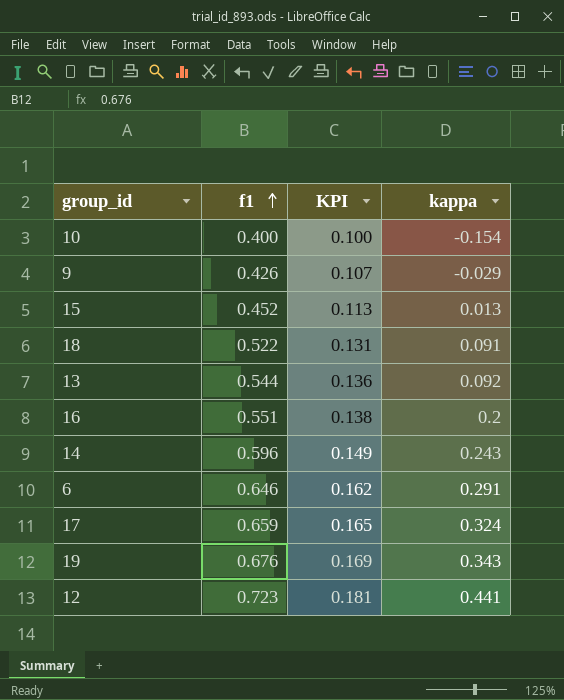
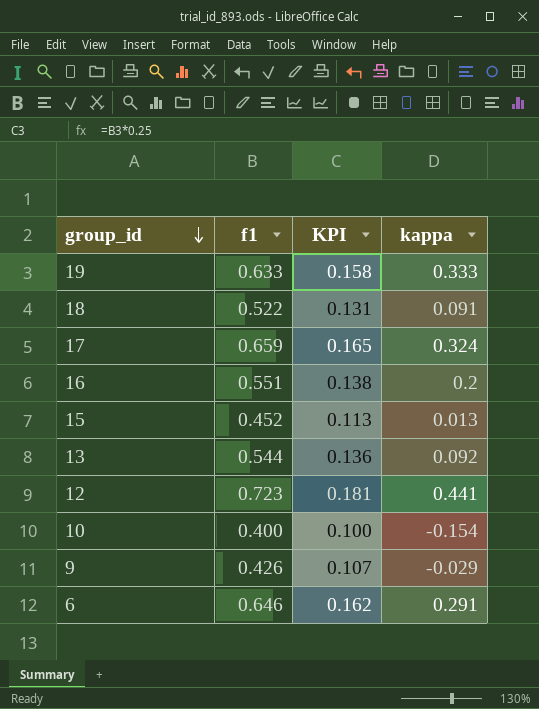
row order: f1 ascending -> group_id descending
row 14: 0.596 | 0.149 | 0.243 -> none
19 | f1: 0.676 -> 0.633
19 | KPI: 0.169 -> 0.158
19 | kappa: 0.343 -> 0.333

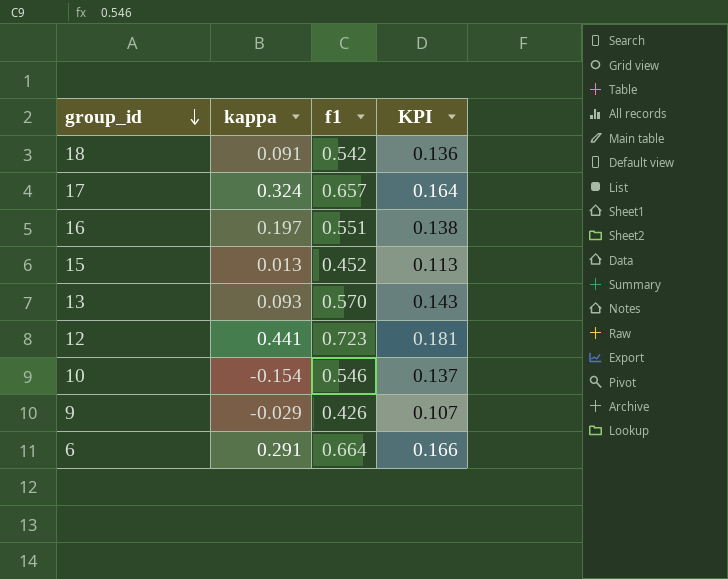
column kappa | position: 4 -> 2
row 19: 0.633 | 0.158 | 0.333 -> none
18 | f1: 0.522 -> 0.542
18 | KPI: 0.131 -> 0.136
17 | f1: 0.659 -> 0.657
17 | KPI: 0.165 -> 0.164
16 | kappa: 0.2 -> 0.197
13 | kappa: 0.092 -> 0.093
13 | f1: 0.544 -> 0.570
13 | KPI: 0.136 -> 0.143
10 | f1: 0.400 -> 0.546
10 | KPI: 0.100 -> 0.137
6 | f1: 0.646 -> 0.664
6 | KPI: 0.162 -> 0.166

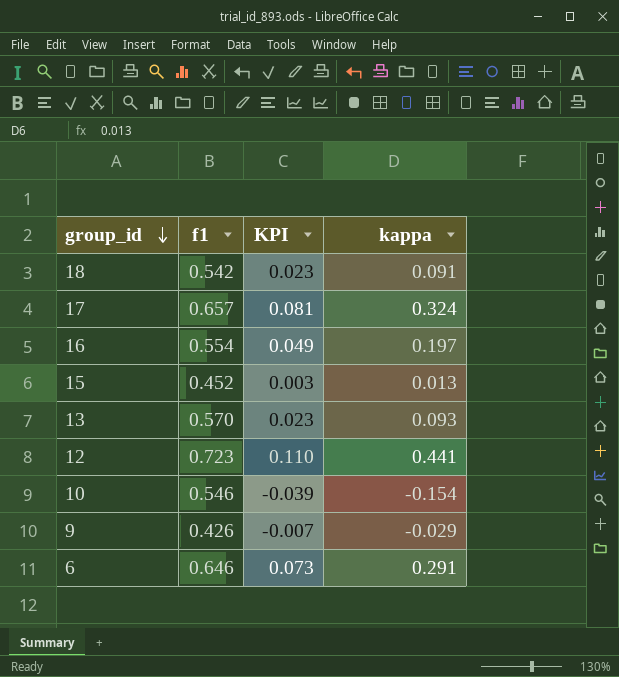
column KPI | formula: [f1] * 0.25 -> [kappa] * 0.25
column kappa | position: 2 -> 4
16 | f1: 0.551 -> 0.554
6 | f1: 0.664 -> 0.646

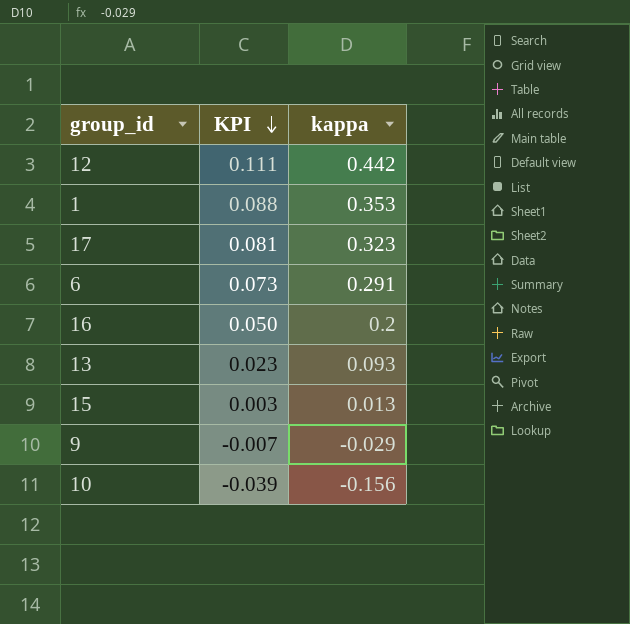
row order: group_id descending -> KPI descending
column f1 | position: 2 -> none
row 18: 0.542 | 0.023 | 0.091 -> none
12 | KPI: 0.110 -> 0.111
12 | kappa: 0.441 -> 0.442
row 1: none -> 0.088 | 0.353
17 | kappa: 0.324 -> 0.323
16 | KPI: 0.049 -> 0.050
16 | kappa: 0.197 -> 0.2
10 | kappa: -0.154 -> -0.156

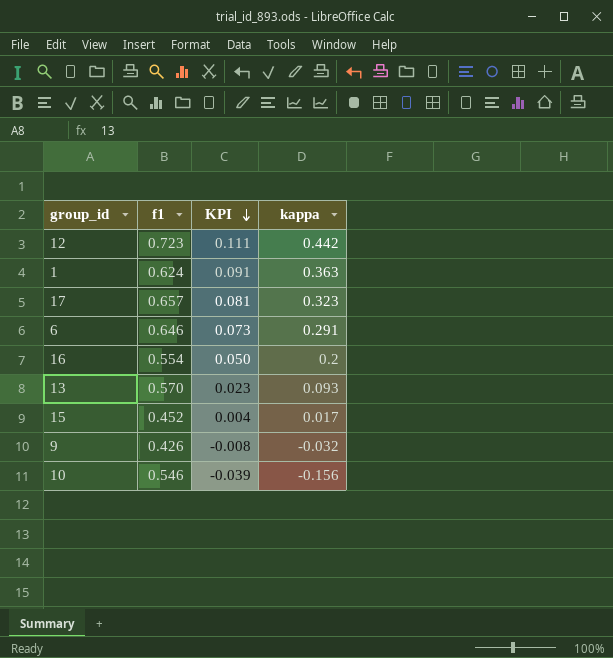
column f1 | position: none -> 2
1 | KPI: 0.088 -> 0.091
1 | kappa: 0.353 -> 0.363
15 | KPI: 0.003 -> 0.004
15 | kappa: 0.013 -> 0.017
9 | KPI: -0.007 -> -0.008
9 | kappa: -0.029 -> -0.032

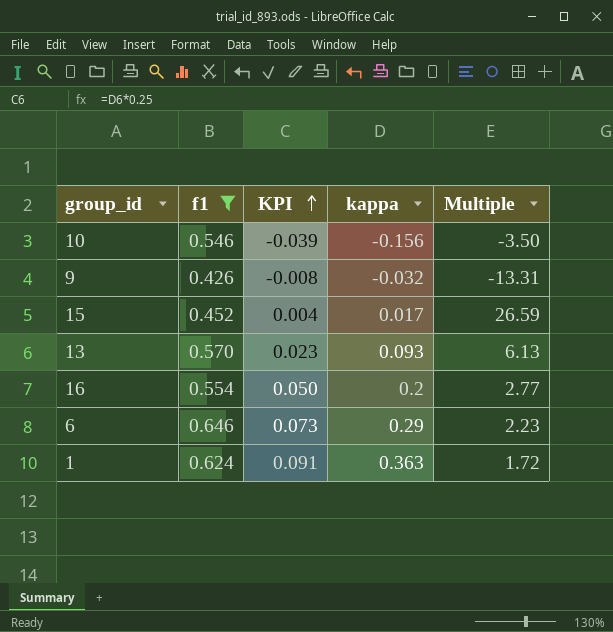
filter: none -> f1 <= 0.646
row order: KPI descending -> KPI ascending
column Multiple | formula: none -> [f1] / [kappa]
6 | kappa: 0.291 -> 0.29

